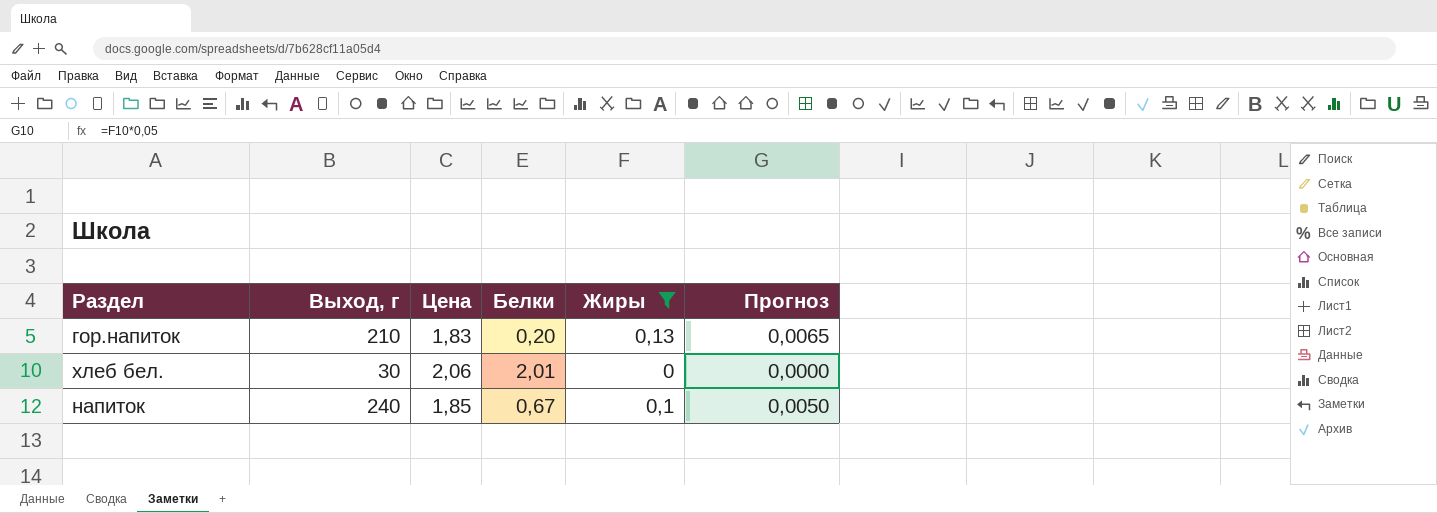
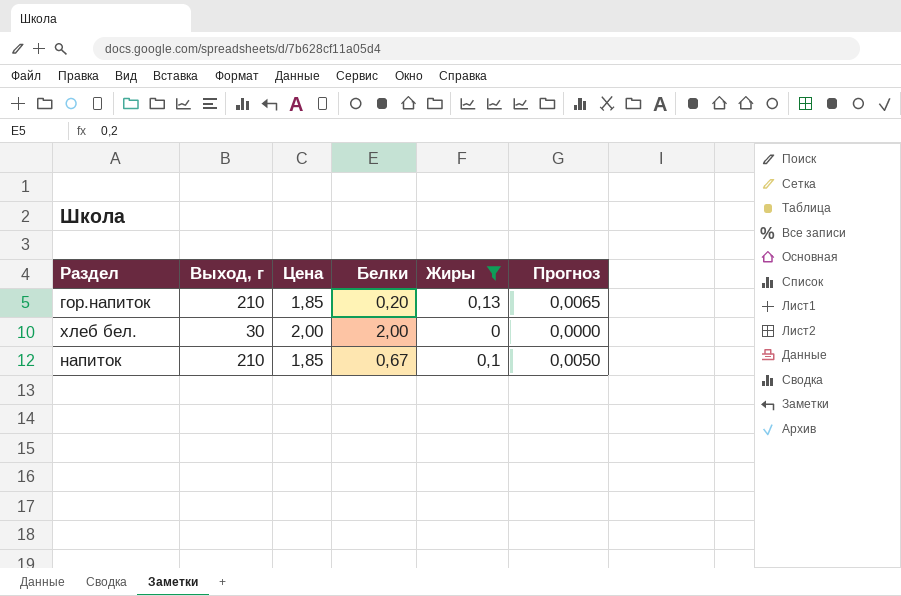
гор.напиток | Цена: 1,83 -> 1,85
хлеб бел. | Цена: 2,06 -> 2,00
хлеб бел. | Белки: 2,01 -> 2,00
напиток | Выход, г: 240 -> 210

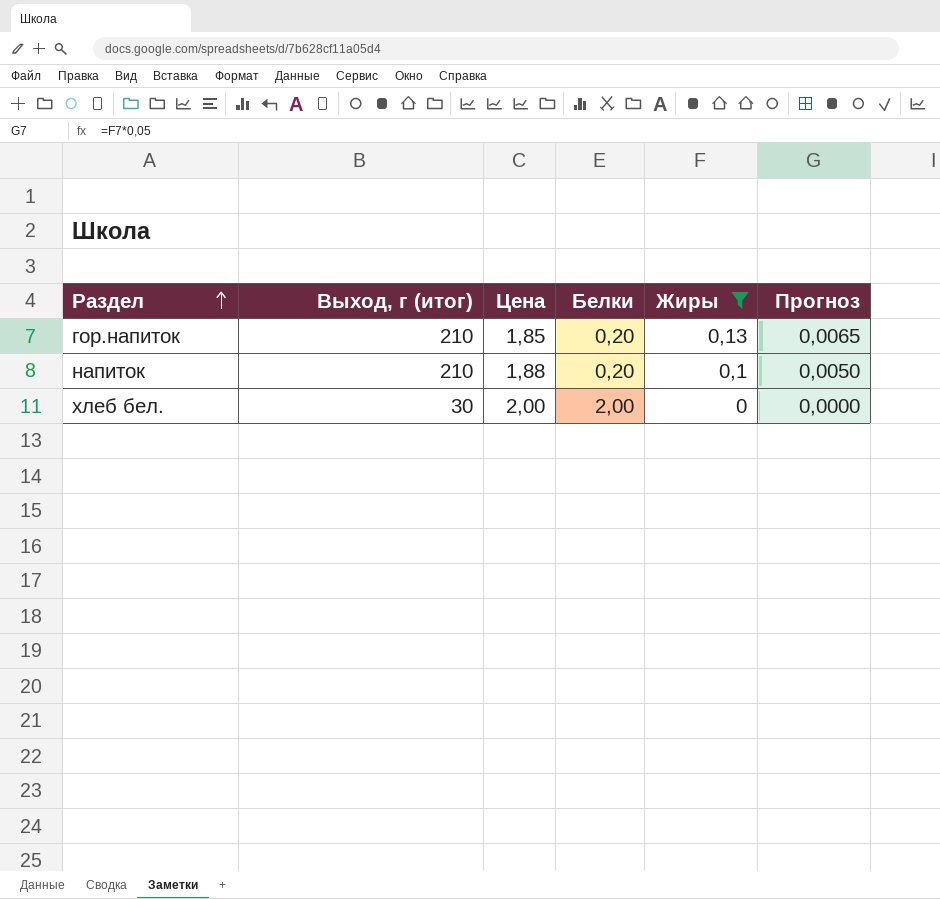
row order: none -> Раздел ascending
column name: Выход, г -> Выход, г (итог)
напиток | Цена: 1,85 -> 1,88
напиток | Белки: 0,67 -> 0,20

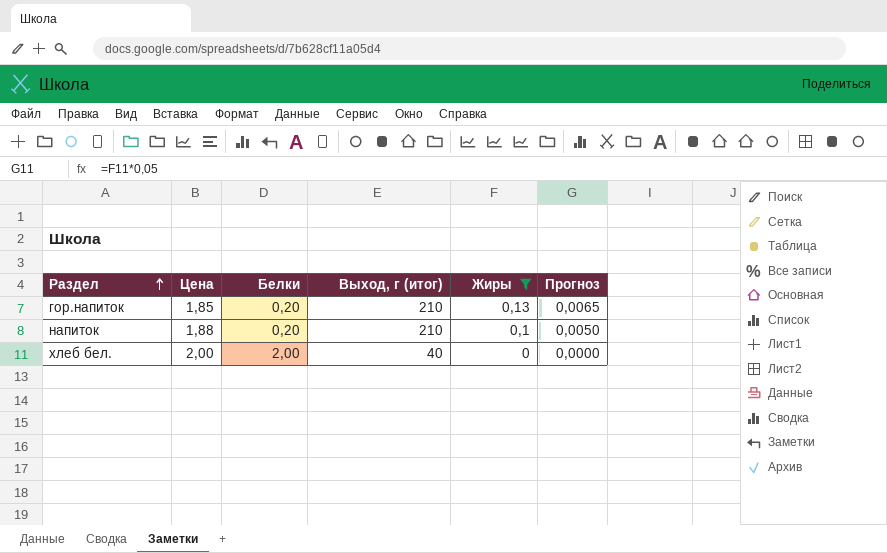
column Выход, г (итог) | position: 2 -> 4
хлеб бел. | Выход, г (итог): 30 -> 40

